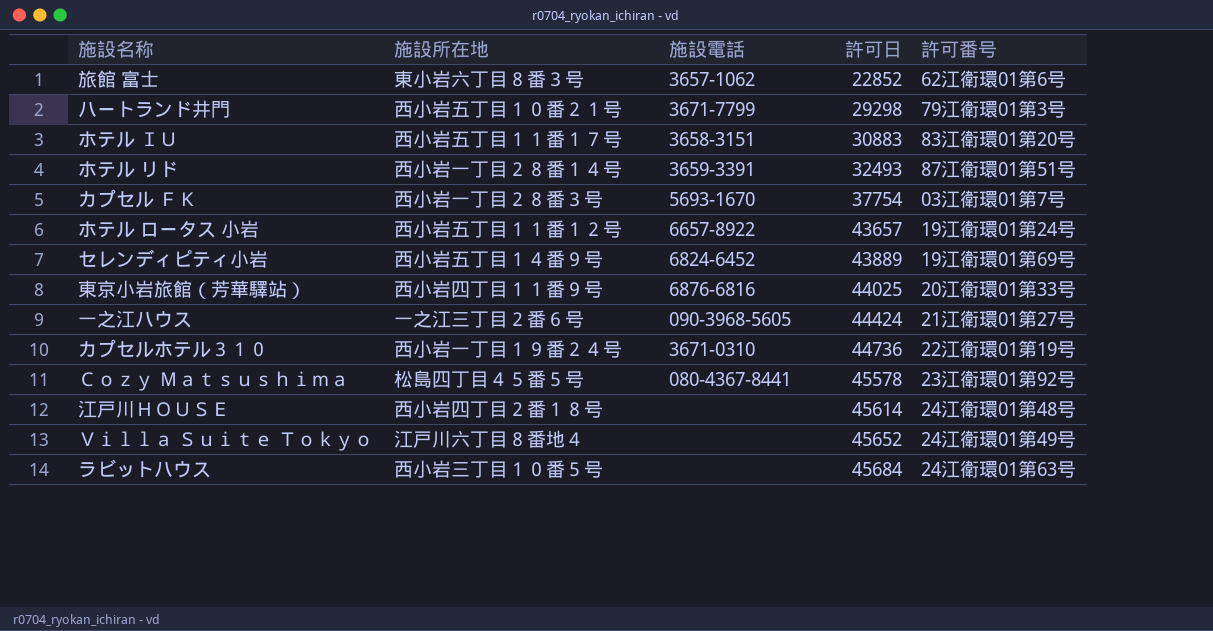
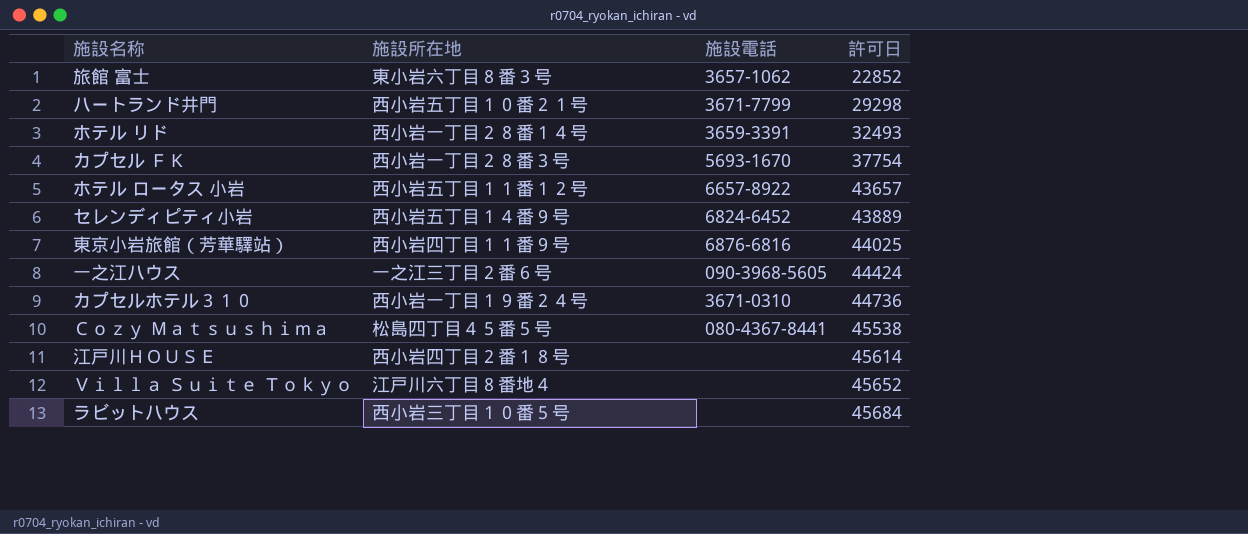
column 許可番号 | position: 5 -> none
row ホテル ＩＵ: 西小岩五丁目１１番１７号 | 3658-3151 | 30883 | 83江衛環01第20号 -> none
Ｃｏｚｙ Ｍａｔｓｕｓｈｉｍａ | 許可日: 45578 -> 45538

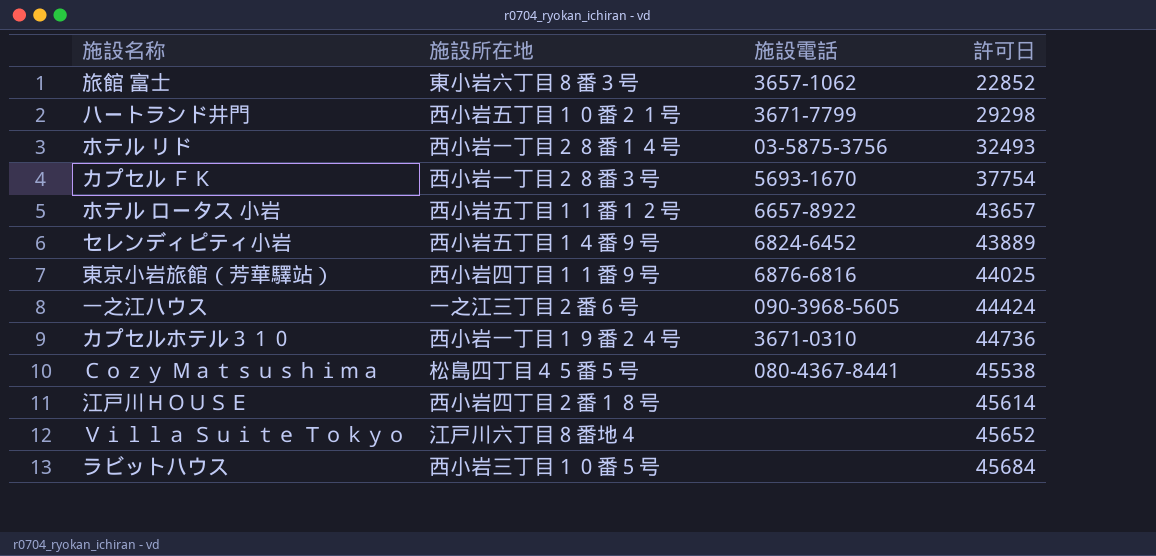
ホテル リド | 施設電話: 3659-3391 -> 03-5875-3756

